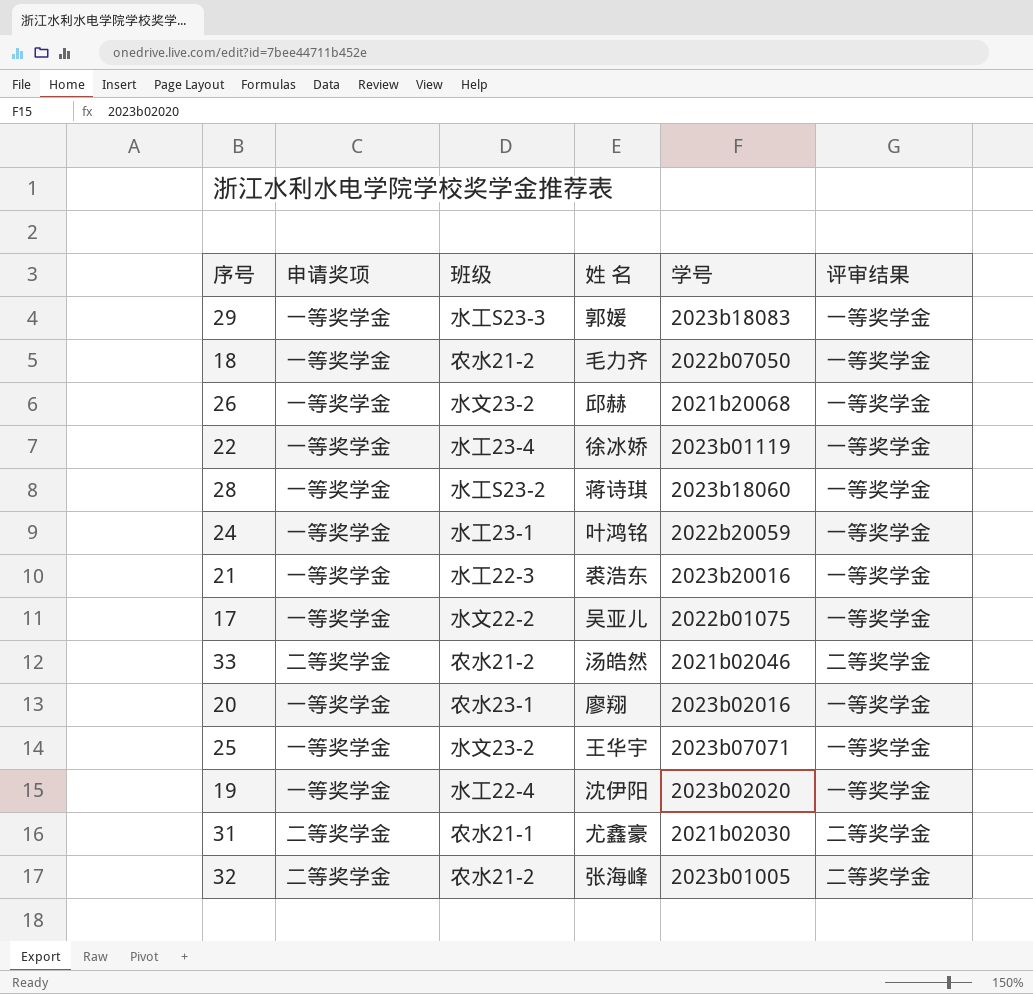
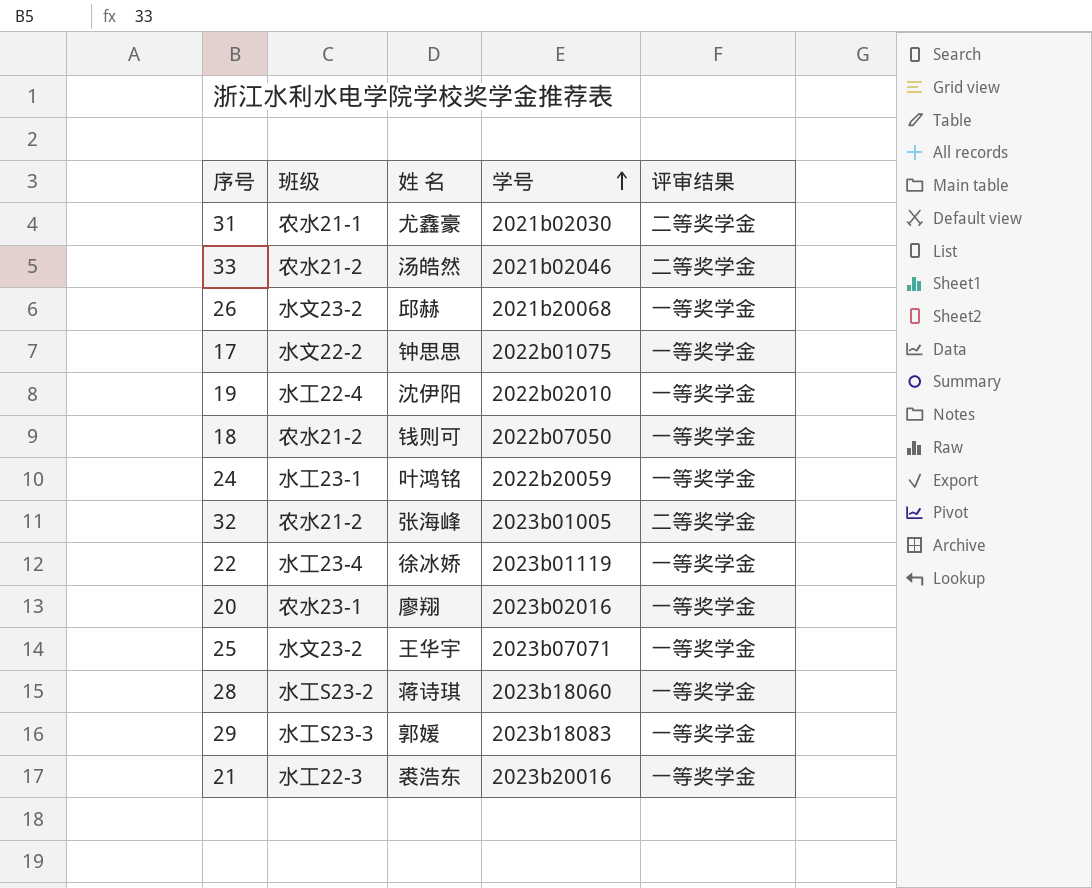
row order: none -> 学号 ascending
column 申请奖项 | position: 2 -> none
17 | 姓 名: 吴亚儿 -> 钟思思
19 | 学号: 2023b02020 -> 2022b02010
18 | 姓 名: 毛力齐 -> 钱则可

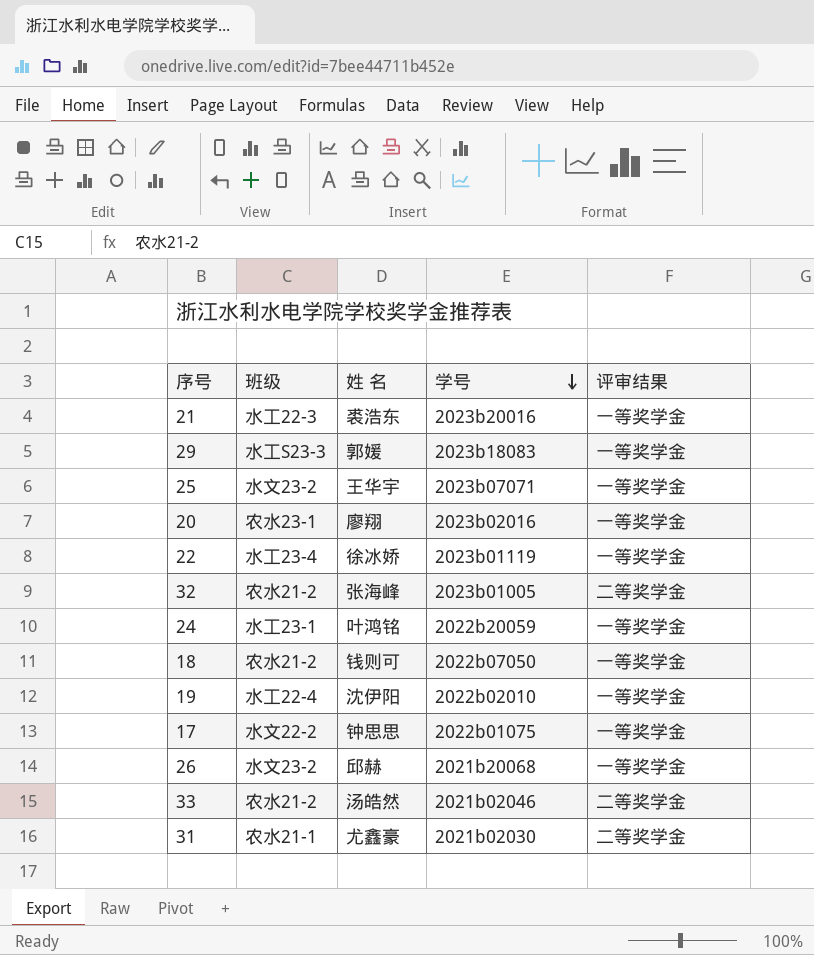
row order: 学号 ascending -> 学号 descending
row 28: 水工S23-2 | 蒋诗琪 | 2023b18060 | 一等奖学金 -> none

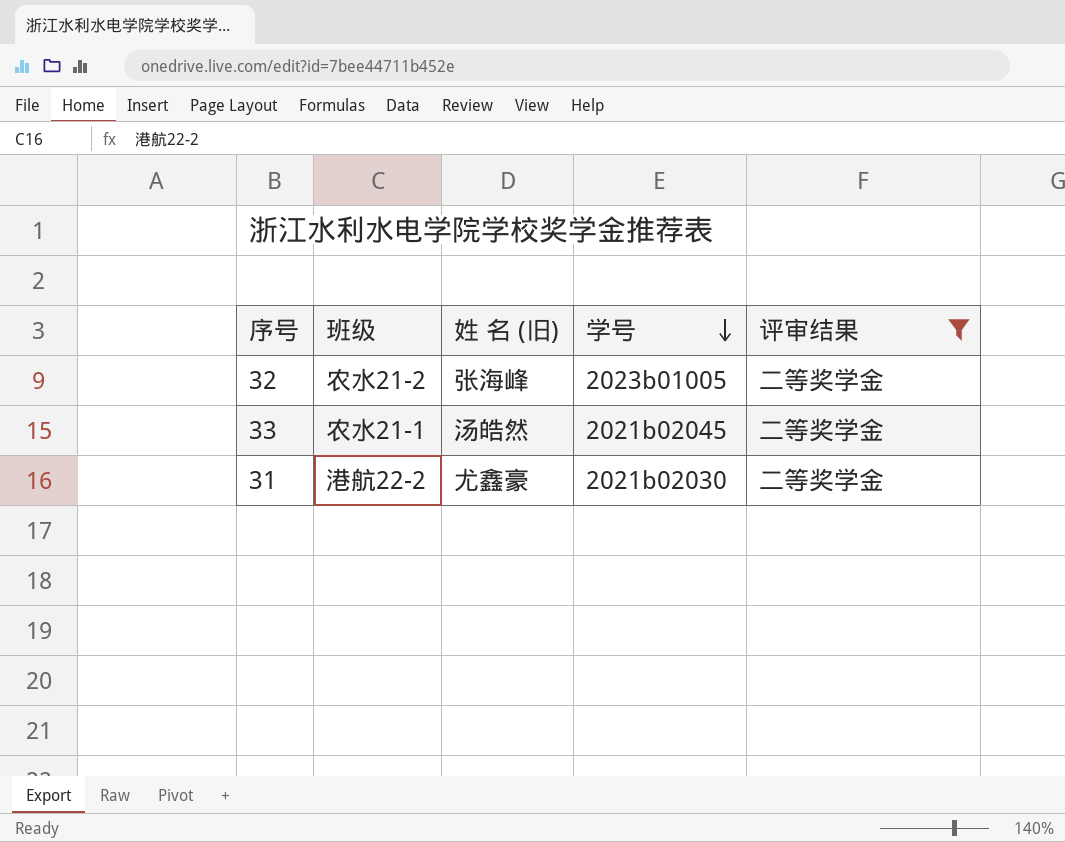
filter: none -> 评审结果 = 二等奖学金
column name: 姓 名 -> 姓 名 (旧)
33 | 班级: 农水21-2 -> 农水21-1
33 | 学号: 2021b02046 -> 2021b02045
31 | 班级: 农水21-1 -> 港航22-2

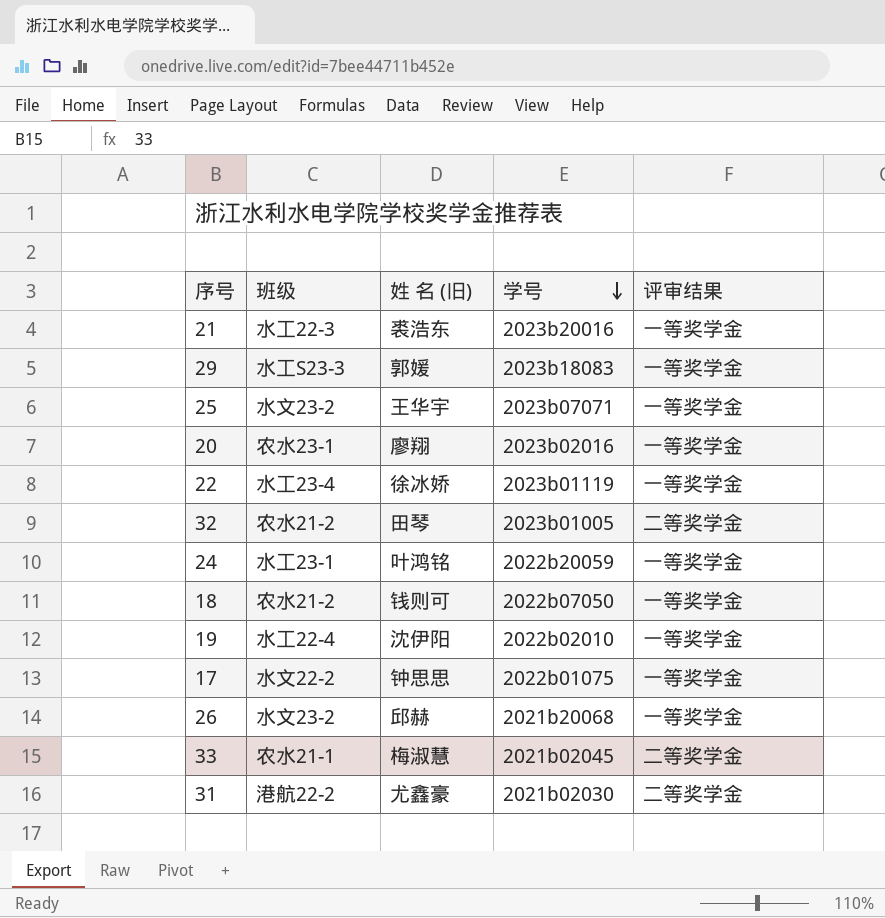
filter: 评审结果 = 二等奖学金 -> none
32 | 姓 名 (旧): 张海峰 -> 田琴
33 | 姓 名 (旧): 汤皓然 -> 梅淑慧

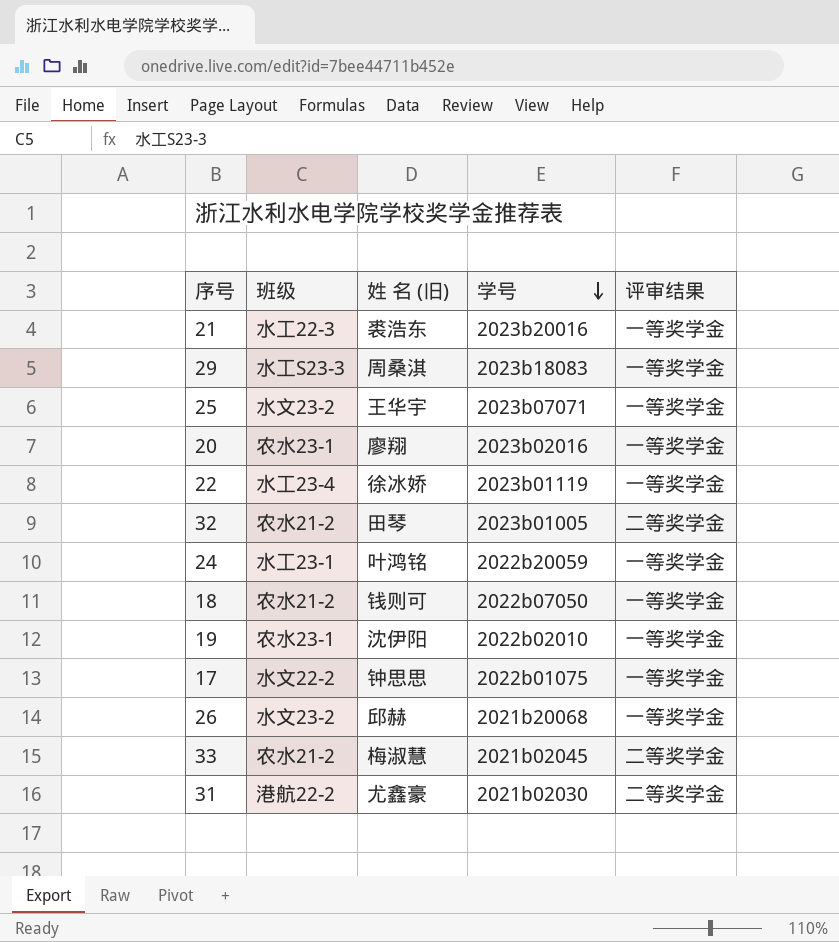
29 | 姓 名 (旧): 郭媛 -> 周桑淇
19 | 班级: 水工22-4 -> 农水23-1
33 | 班级: 农水21-1 -> 农水21-2

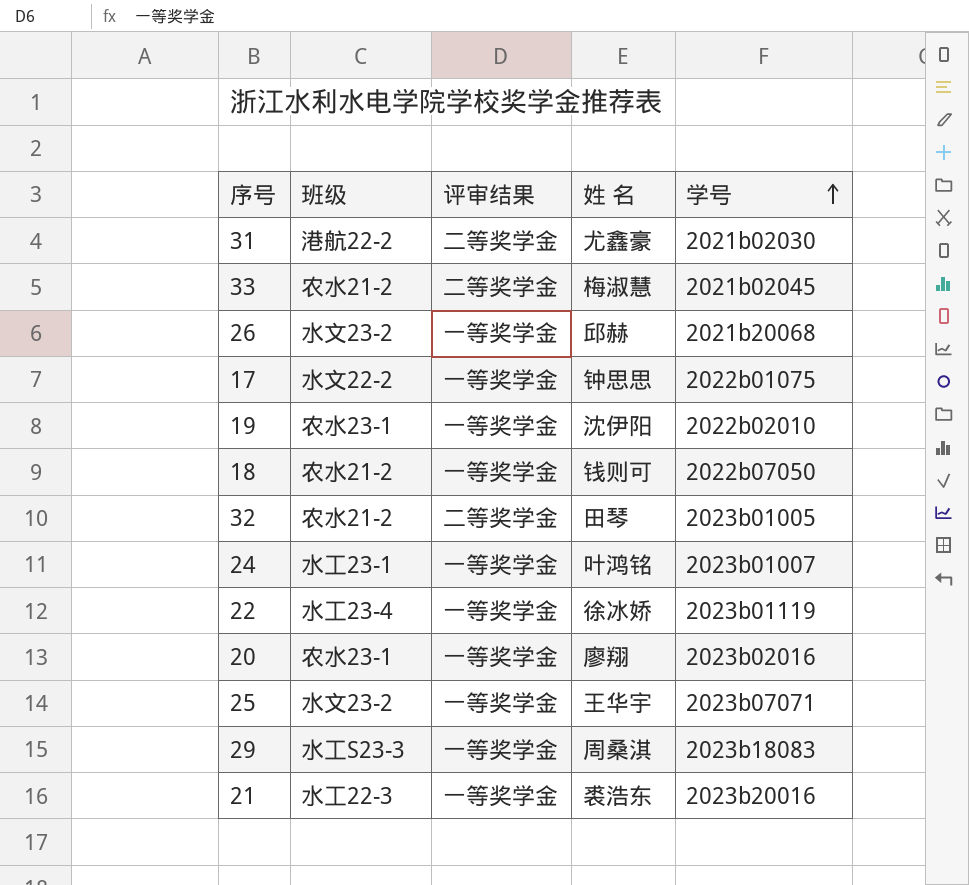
row order: 学号 descending -> 学号 ascending
column 评审结果 | position: 5 -> 3
column name: 姓 名 (旧) -> 姓 名
24 | 学号: 2022b20059 -> 2023b01007

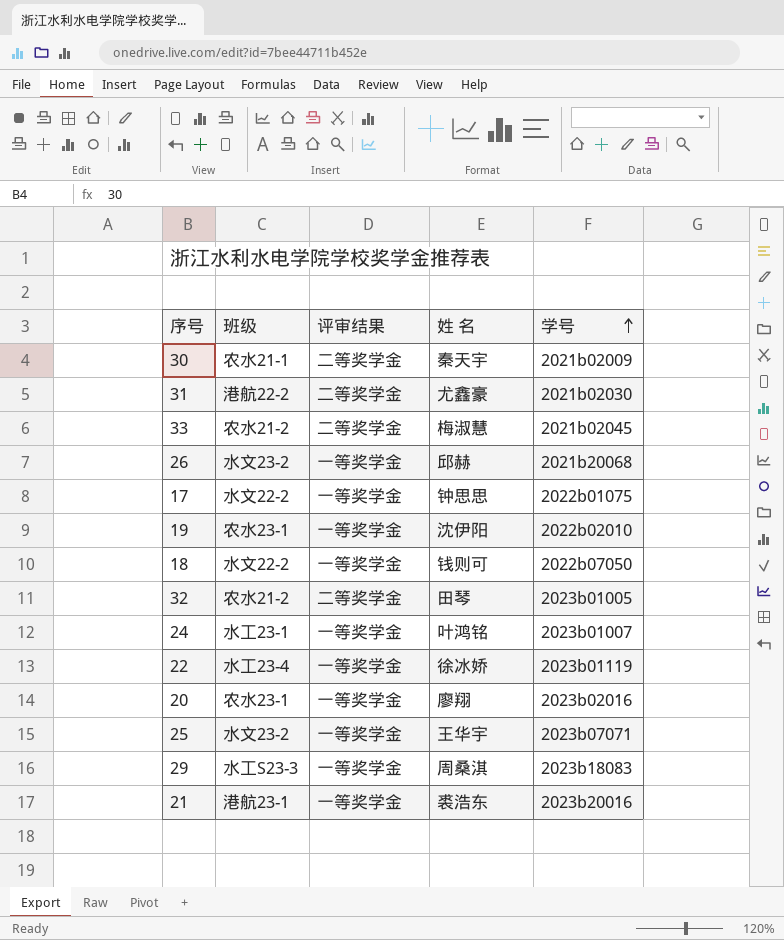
row 30: none -> 农水21-1 | 二等奖学金 | 秦天宇 | 2021b02009
18 | 班级: 农水21-2 -> 水文22-2
21 | 班级: 水工22-3 -> 港航23-1

